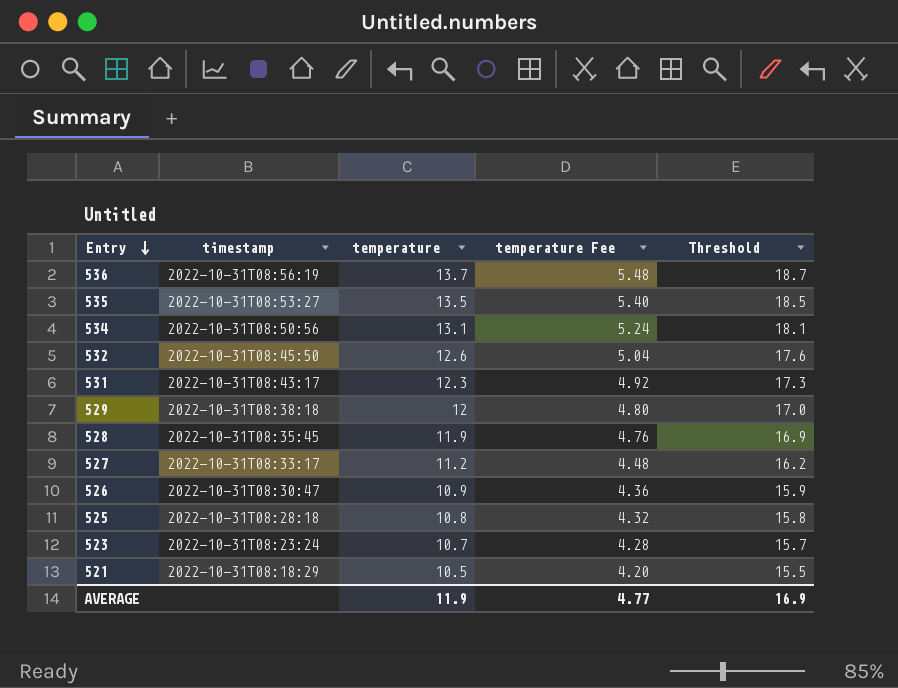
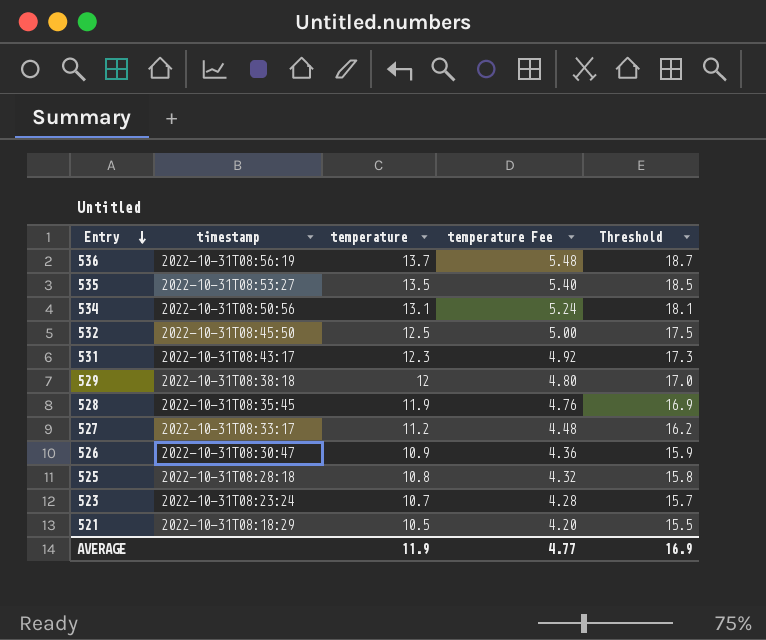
532 | temperature: 12.6 -> 12.5
532 | temperature Fee: 5.04 -> 5.00
532 | Threshold: 17.6 -> 17.5

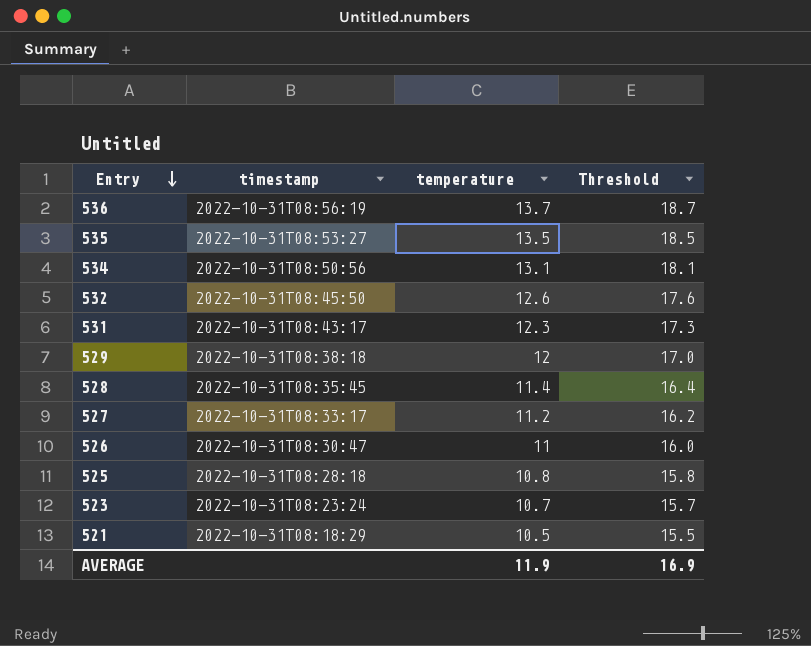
column temperature Fee | formula: [temperature] * 0.4 -> none
532 | temperature: 12.5 -> 12.6
532 | Threshold: 17.5 -> 17.6
528 | temperature: 11.9 -> 11.4
528 | Threshold: 16.9 -> 16.4
526 | temperature: 10.9 -> 11
526 | Threshold: 15.9 -> 16.0

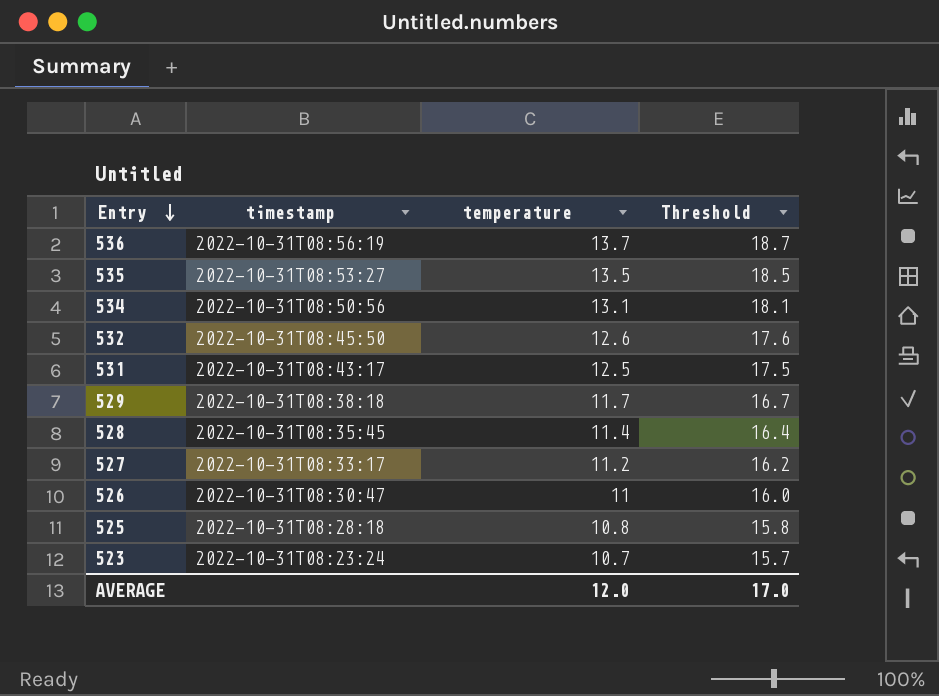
row 521: 2022-10-31T08:18:29 | 10.5 | 15.5 -> none
531 | temperature: 12.3 -> 12.5
531 | Threshold: 17.3 -> 17.5
529 | temperature: 12 -> 11.7
529 | Threshold: 17.0 -> 16.7
AVERAGE | temperature: 11.9 -> 12.0
AVERAGE | Threshold: 16.9 -> 17.0

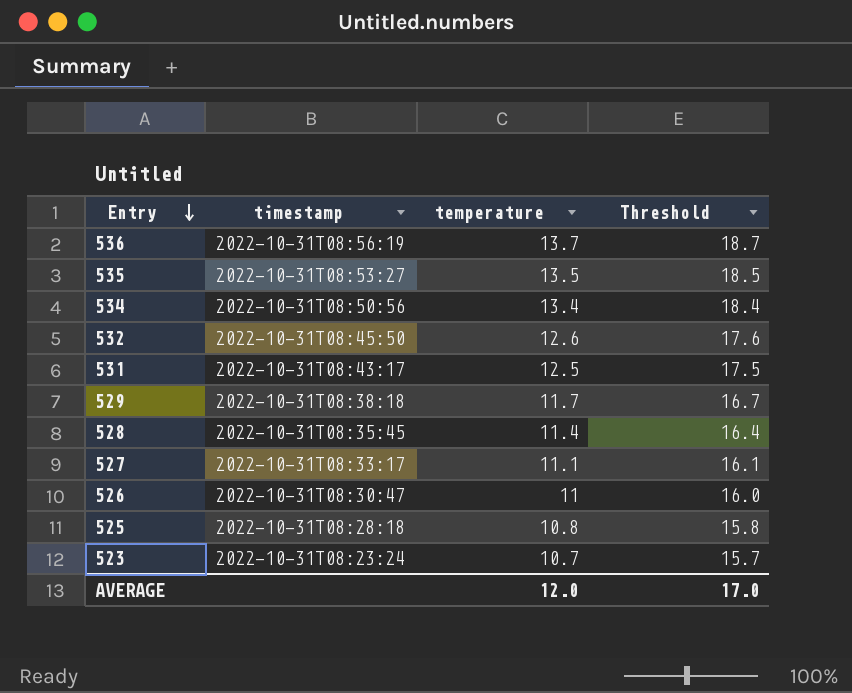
534 | temperature: 13.1 -> 13.4
534 | Threshold: 18.1 -> 18.4
527 | temperature: 11.2 -> 11.1
527 | Threshold: 16.2 -> 16.1

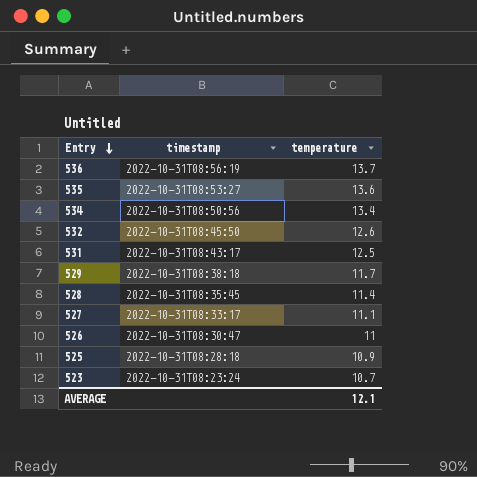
column Threshold | formula: [temperature] + 5 -> none
535 | temperature: 13.5 -> 13.6
525 | temperature: 10.8 -> 10.9
AVERAGE | temperature: 12.0 -> 12.1

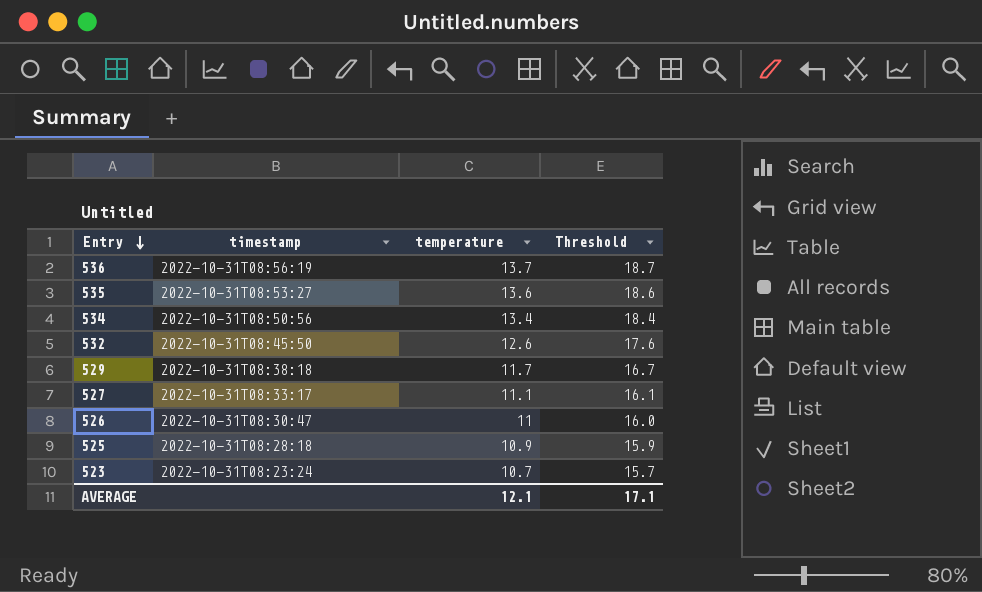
column Threshold | formula: none -> [temperature] + 5
row 531: 2022-10-31T08:43:17 | 12.5 -> none
row 528: 2022-10-31T08:35:45 | 11.4 -> none

